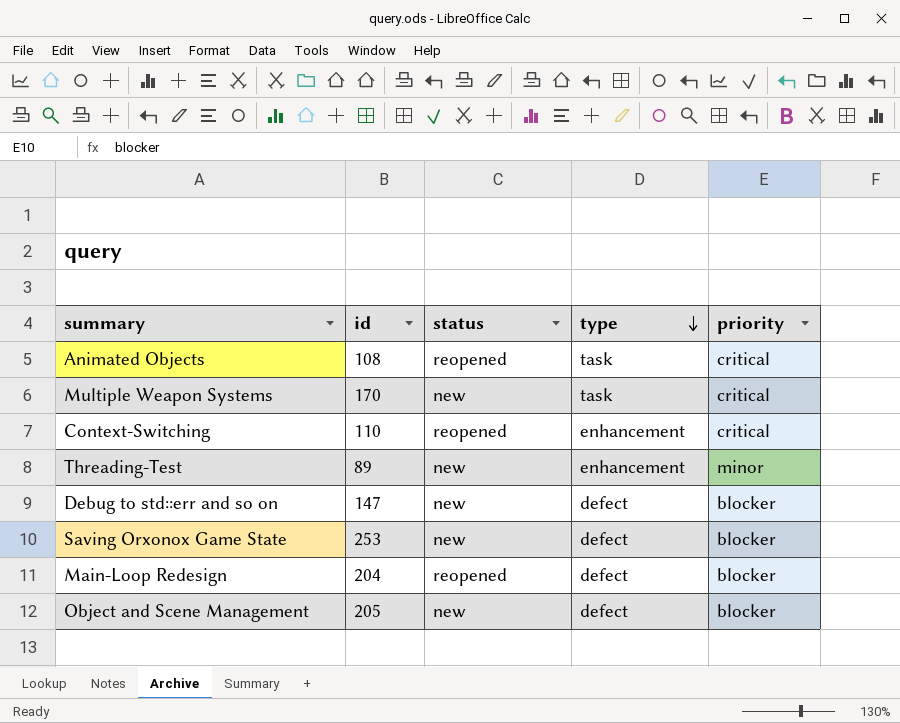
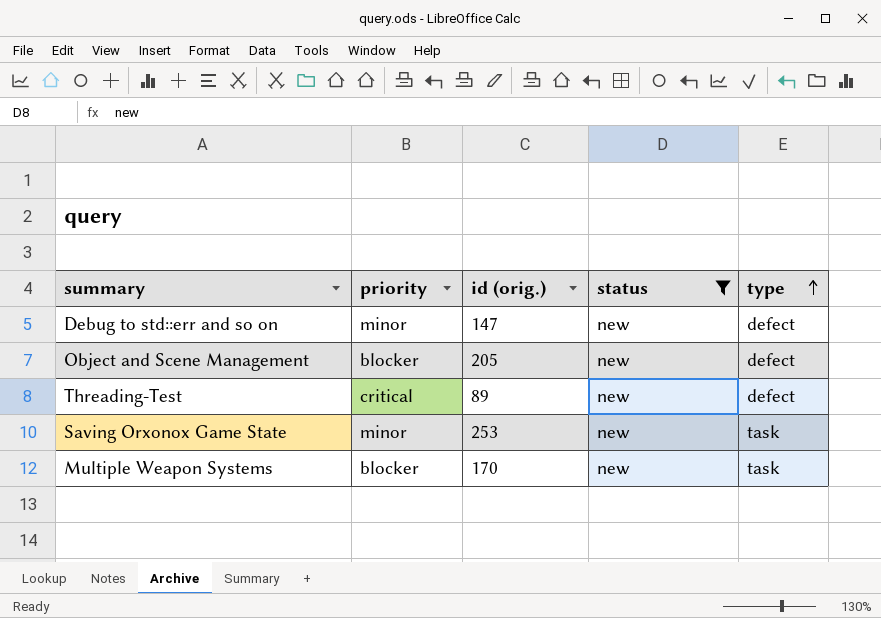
filter: none -> status = new
row order: type descending -> type ascending
column priority | position: 5 -> 2
column name: id -> id (orig.)
Debug to std::err and so on | priority: blocker -> minor
Threading-Test | priority: minor -> critical
Threading-Test | type: enhancement -> defect
Saving Orxonox Game State | priority: blocker -> minor
Saving Orxonox Game State | type: defect -> task
Multiple Weapon Systems | priority: critical -> blocker

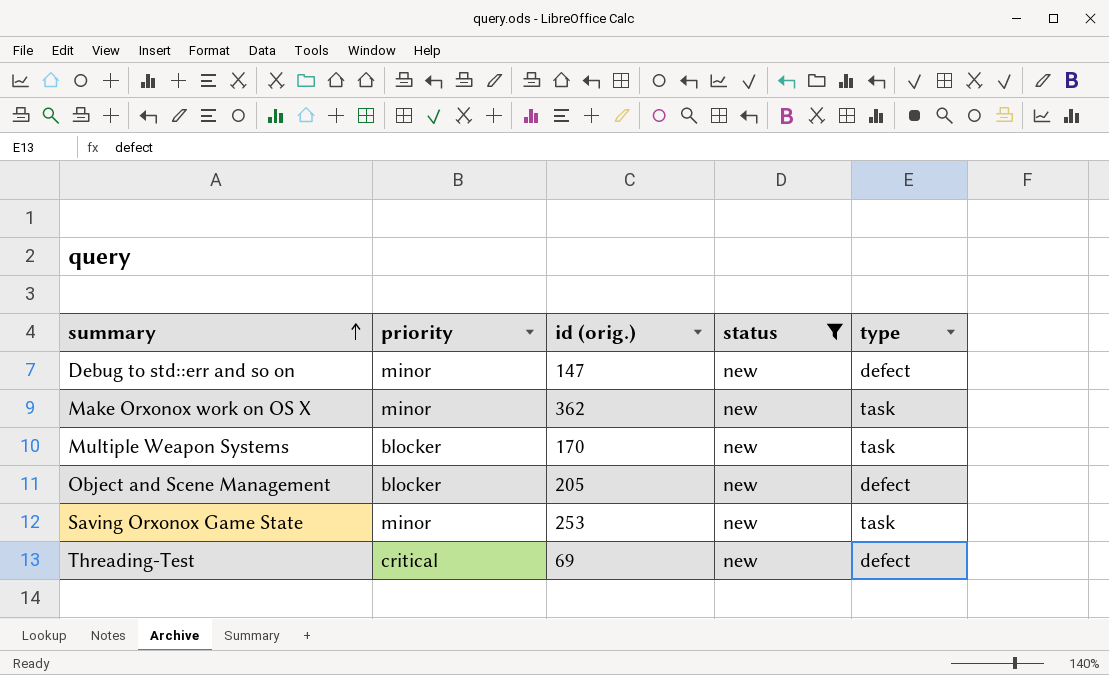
row order: type ascending -> summary ascending
row Make Orxonox work on OS X: none -> minor | 362 | new | task
Threading-Test | id (orig.): 89 -> 69

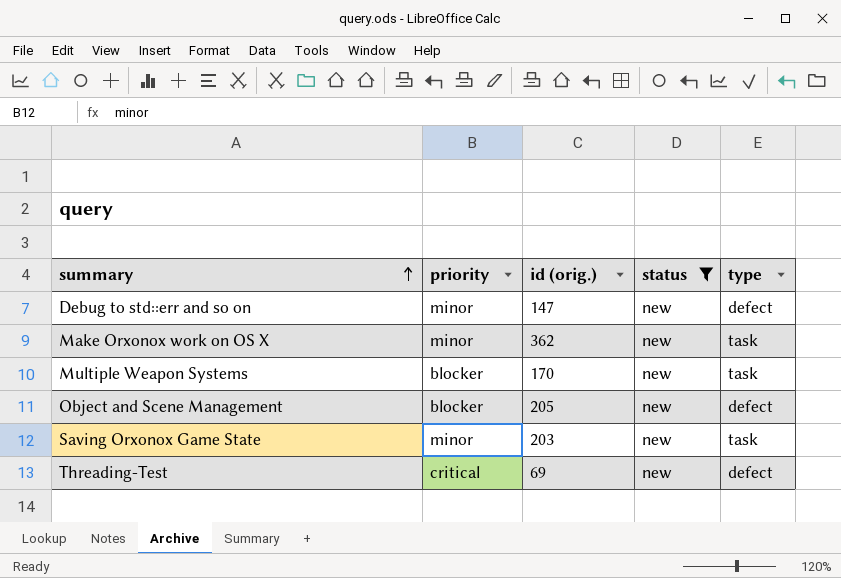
Saving Orxonox Game State | id (orig.): 253 -> 203

